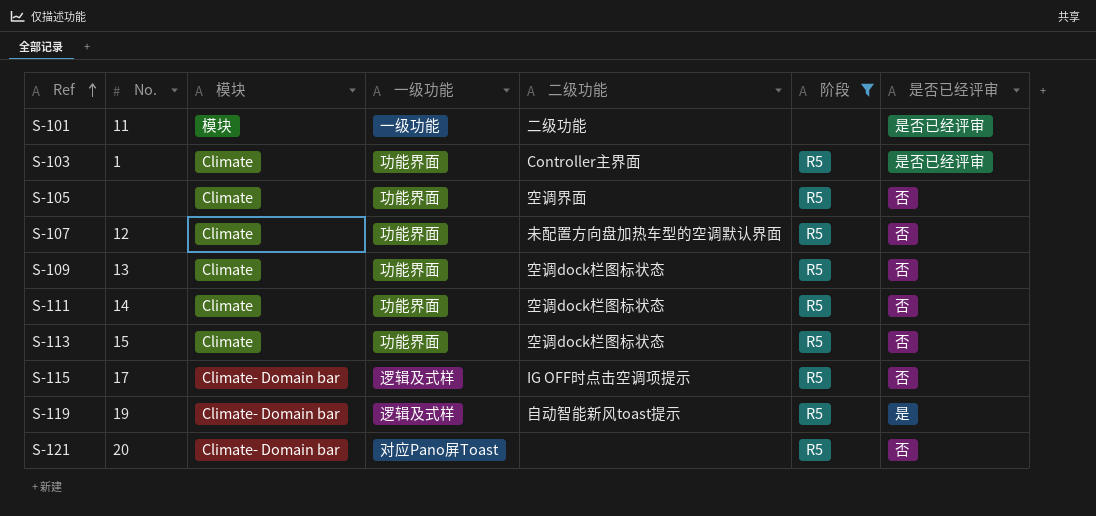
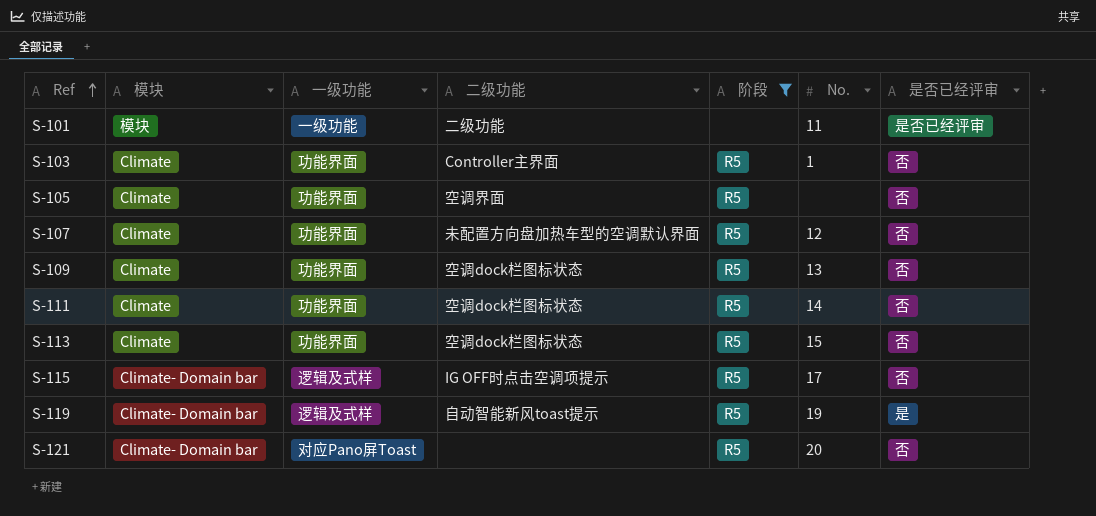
column No. | position: 2 -> 6
S-103 | 是否已经评审: 是否已经评审 -> 否

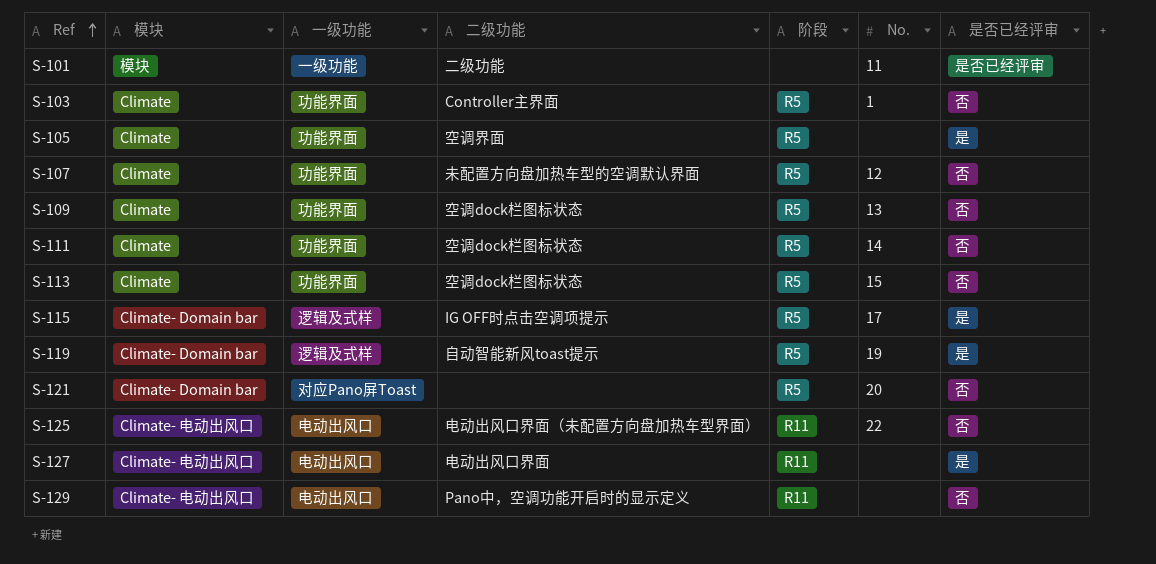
filter: 阶段 != R11 -> none
S-105 | 是否已经评审: 否 -> 是
S-115 | 是否已经评审: 否 -> 是

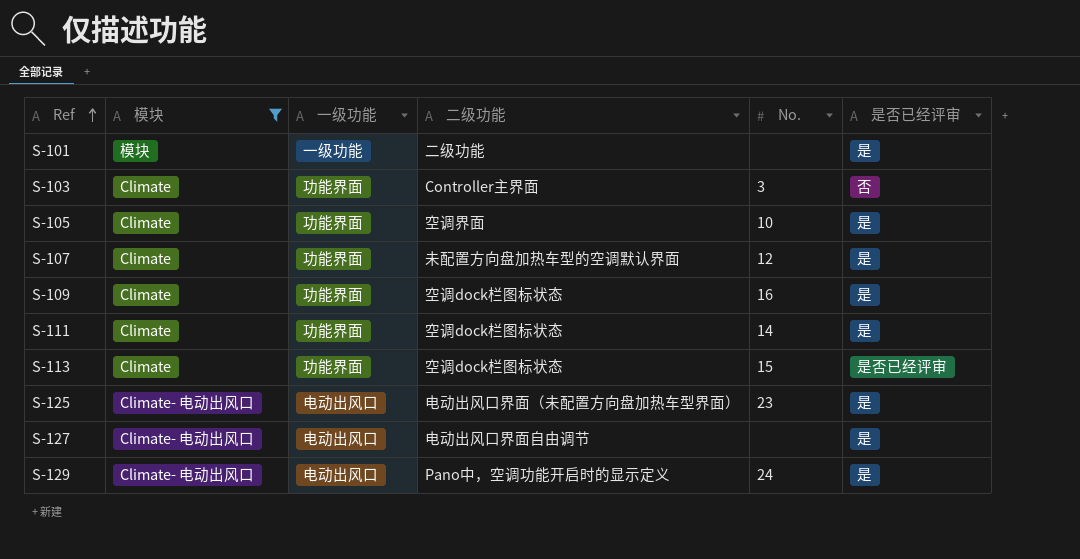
filter: none -> 模块 != Climate- Domain bar
column 阶段 | position: 5 -> none
S-101 | No.: 11 -> none
S-101 | 是否已经评审: 是否已经评审 -> 是
S-103 | No.: 1 -> 3
S-105 | No.: none -> 10
S-107 | 是否已经评审: 否 -> 是
S-109 | No.: 13 -> 16
S-109 | 是否已经评审: 否 -> 是
S-111 | 是否已经评审: 否 -> 是
S-113 | 是否已经评审: 否 -> 是否已经评审
S-125 | No.: 22 -> 23
S-125 | 是否已经评审: 否 -> 是
S-127 | 二级功能: 电动出风口界面 -> 电动出风口界面自由调节
S-129 | No.: none -> 24
S-129 | 是否已经评审: 否 -> 是

